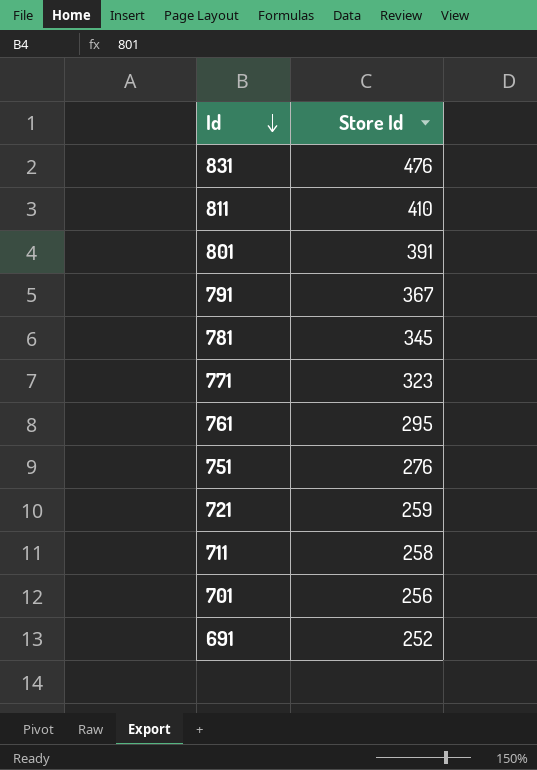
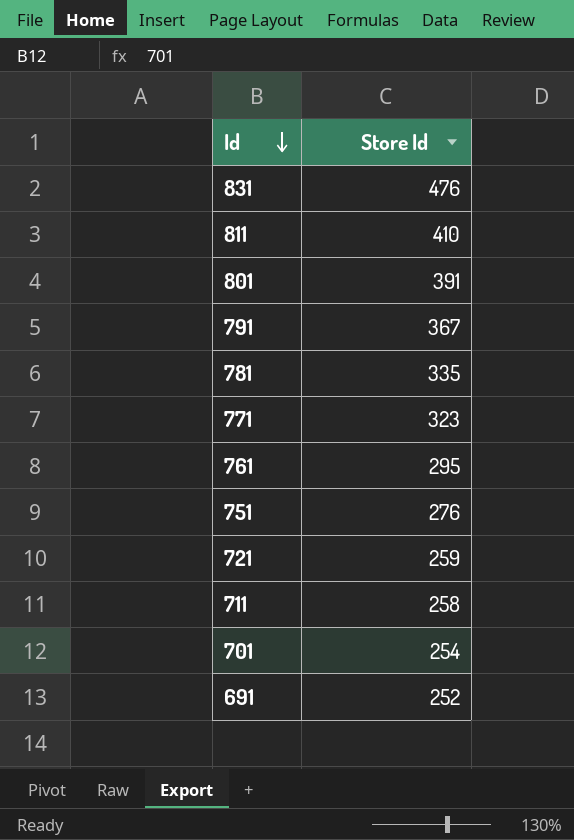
781 | Store Id: 345 -> 335
701 | Store Id: 256 -> 254

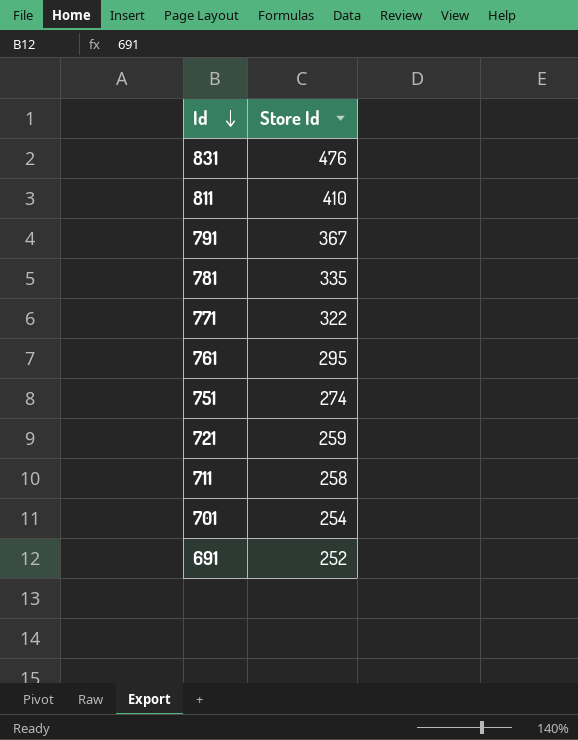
row 801: 391 -> none
771 | Store Id: 323 -> 322
751 | Store Id: 276 -> 274

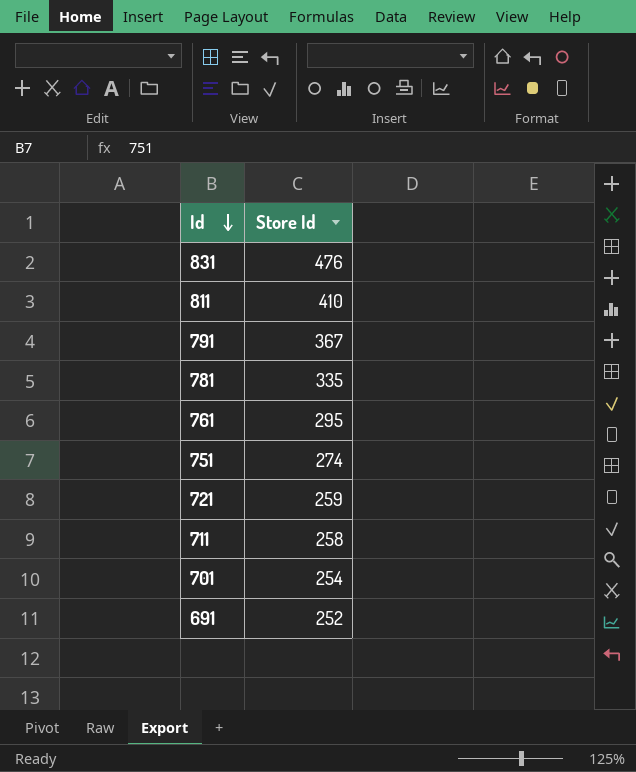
row 771: 322 -> none

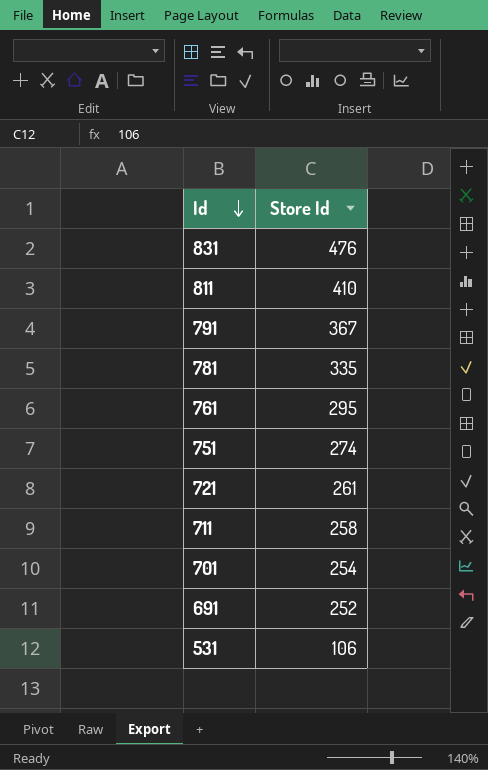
721 | Store Id: 259 -> 261
row 531: none -> 106

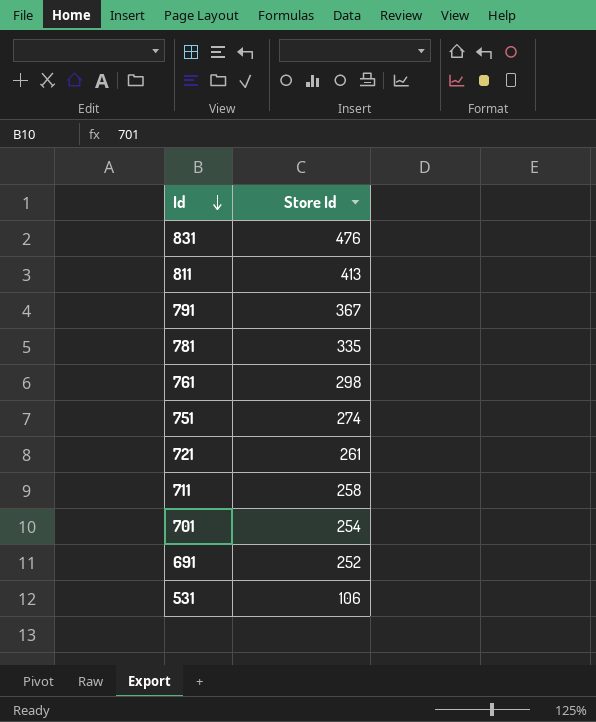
811 | Store Id: 410 -> 413
761 | Store Id: 295 -> 298

